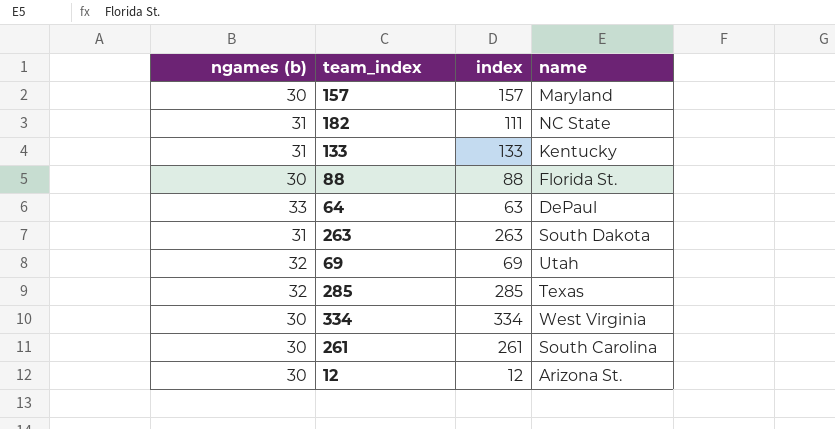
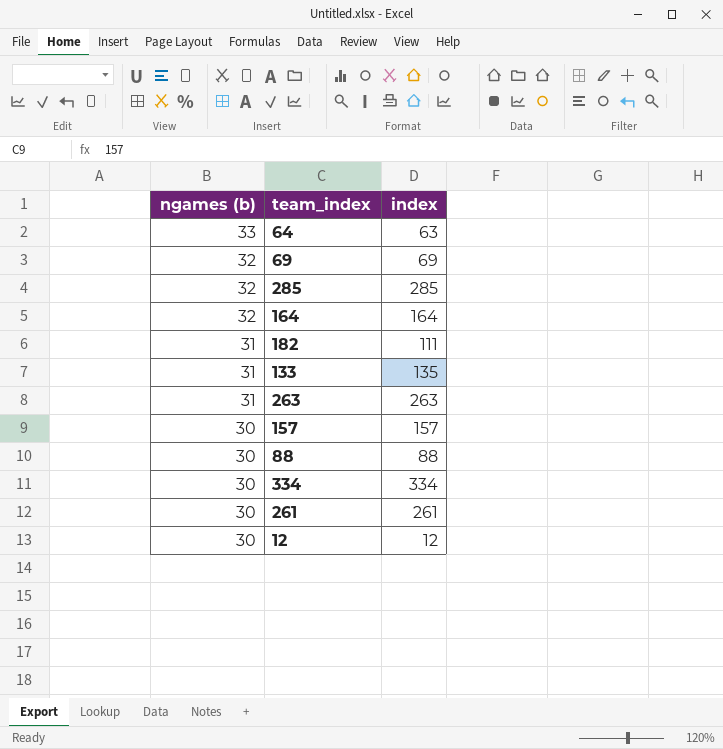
row order: none -> ngames (b) descending
column name | position: 4 -> none
row 164: none -> 32 | 164
133 | index: 133 -> 135

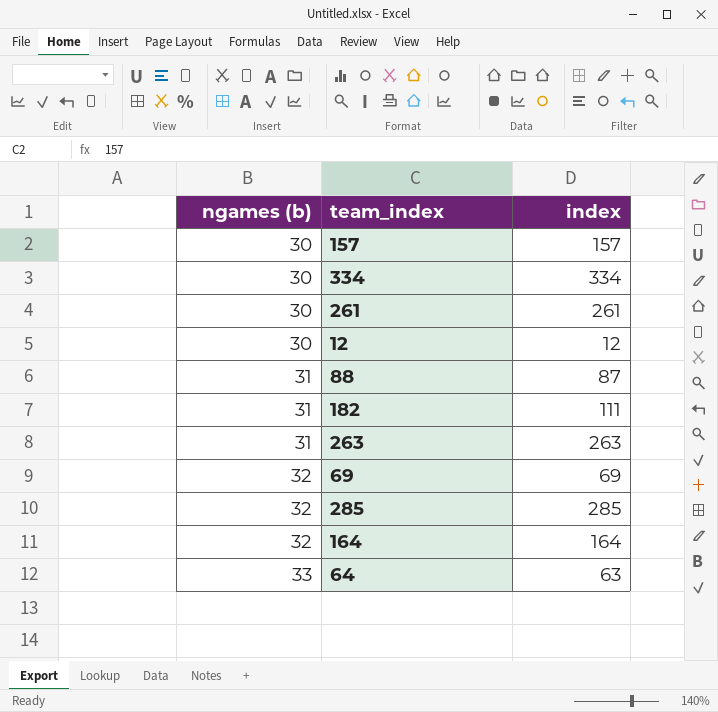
row order: ngames (b) descending -> ngames (b) ascending
row 133: 31 | 135 -> none
88 | ngames (b): 30 -> 31
88 | index: 88 -> 87

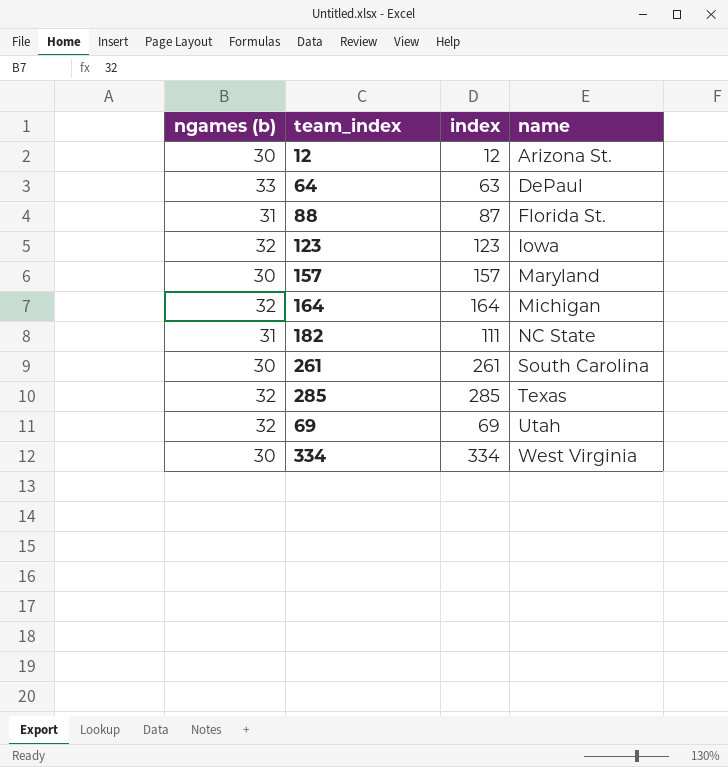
row order: ngames (b) ascending -> name ascending
column name | position: none -> 4
row 263: 31 | 263 -> none
row 123: none -> 32 | 123 | Iowa

